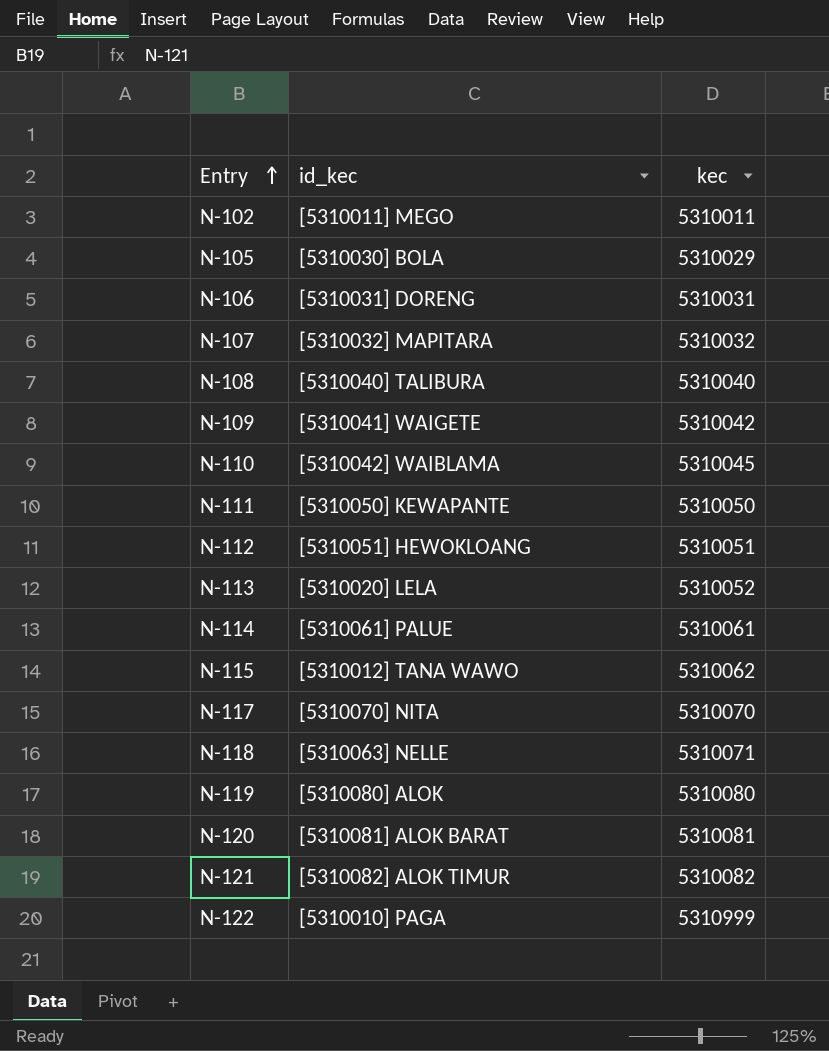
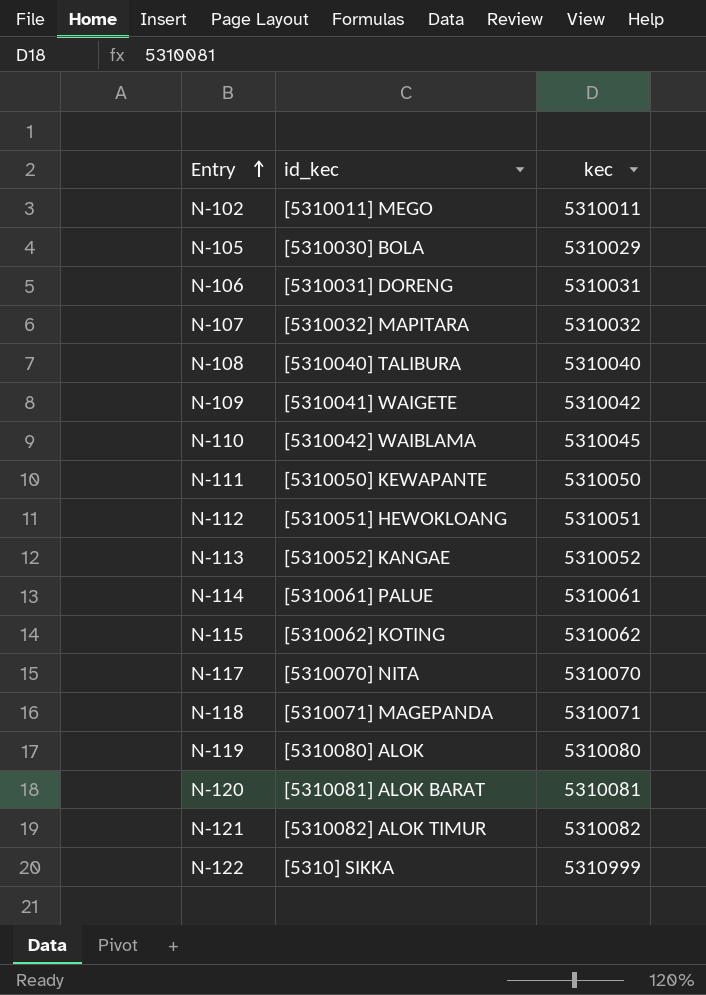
N-113 | id_kec: [5310020] LELA -> [5310052] KANGAE
N-115 | id_kec: [5310012] TANA WAWO -> [5310062] KOTING
N-118 | id_kec: [5310063] NELLE -> [5310071] MAGEPANDA
N-122 | id_kec: [5310010] PAGA -> [5310] SIKKA

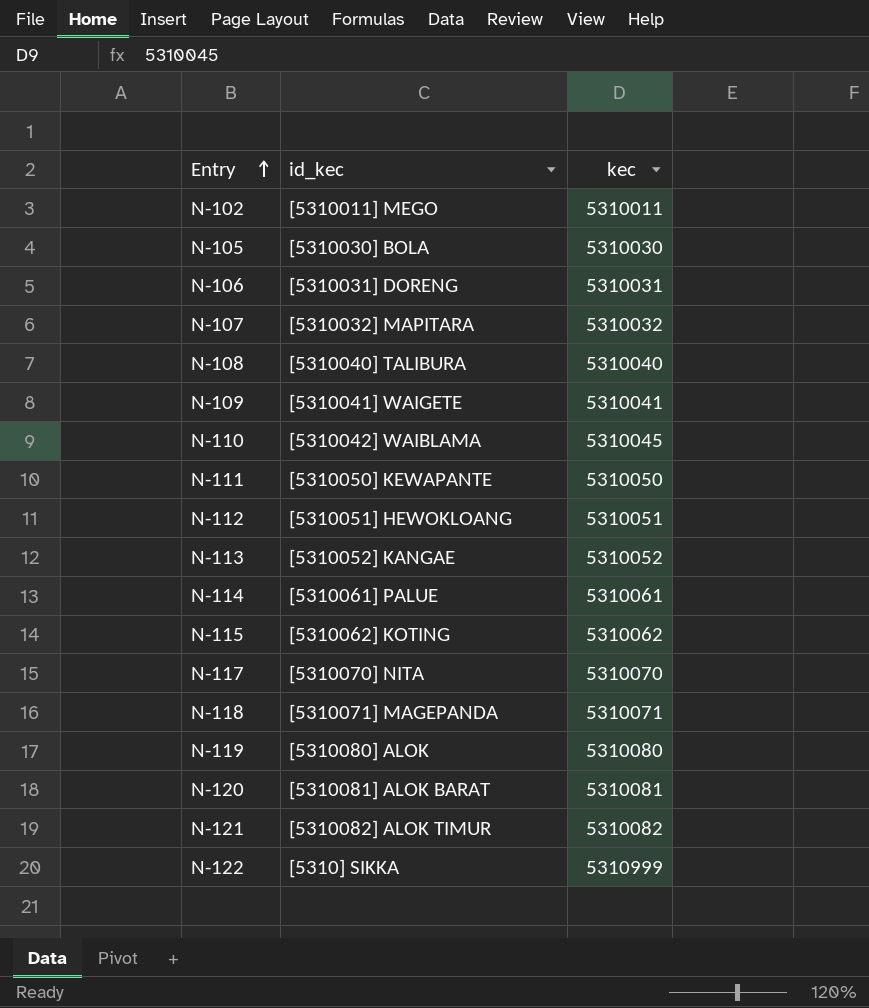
N-105 | kec: 5310029 -> 5310030
N-109 | kec: 5310042 -> 5310041

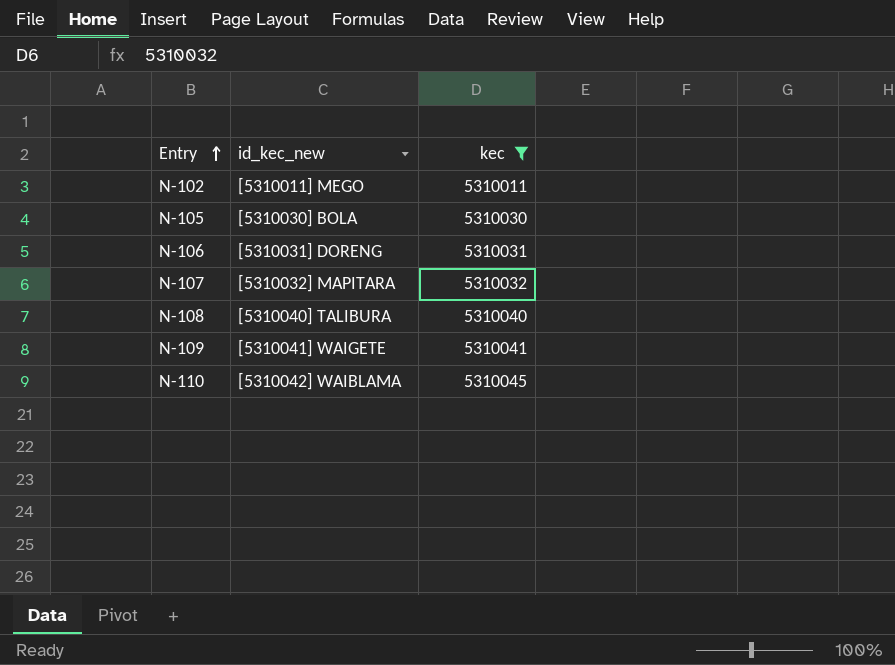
filter: none -> kec <= 5310045
column name: id_kec -> id_kec_new

